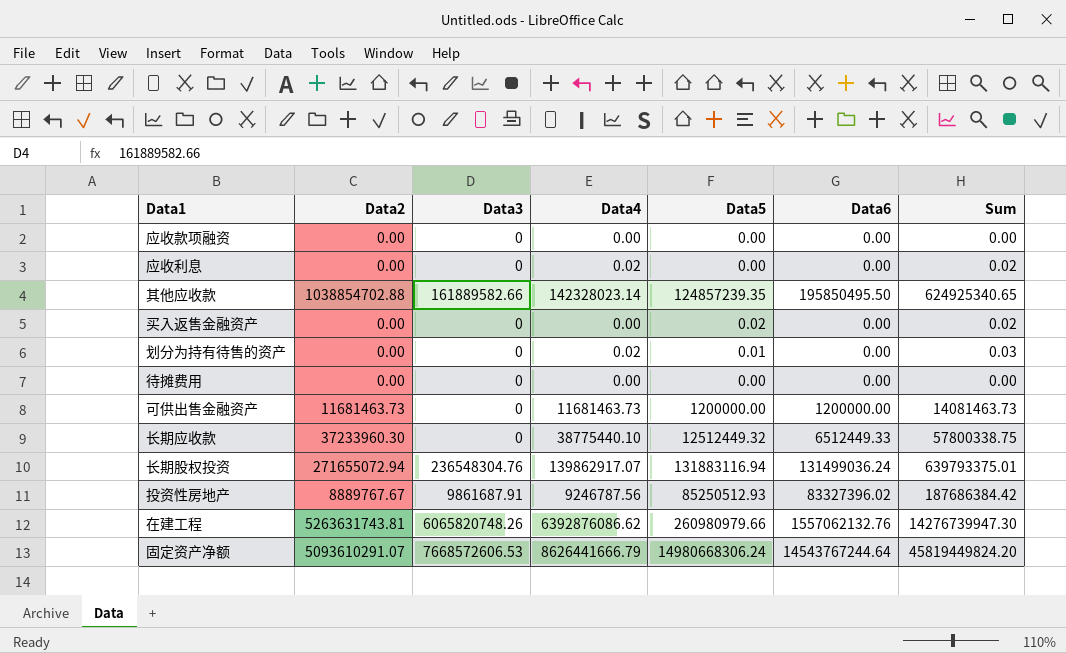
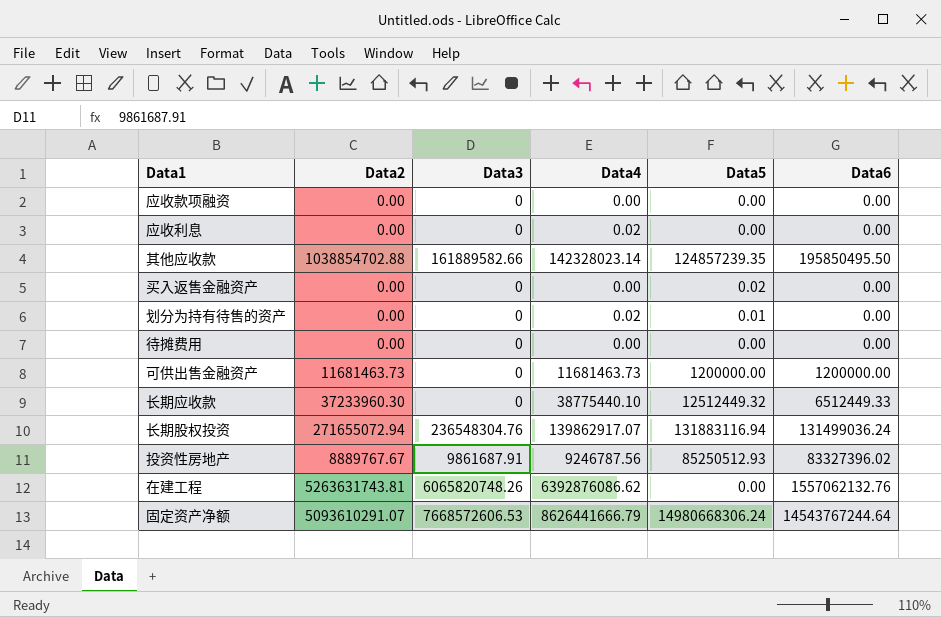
column Sum | formula: [Data3] + [Data4] + [Data5] + [Data6] -> none
在建工程 | Data5: 260980979.66 -> 0.00

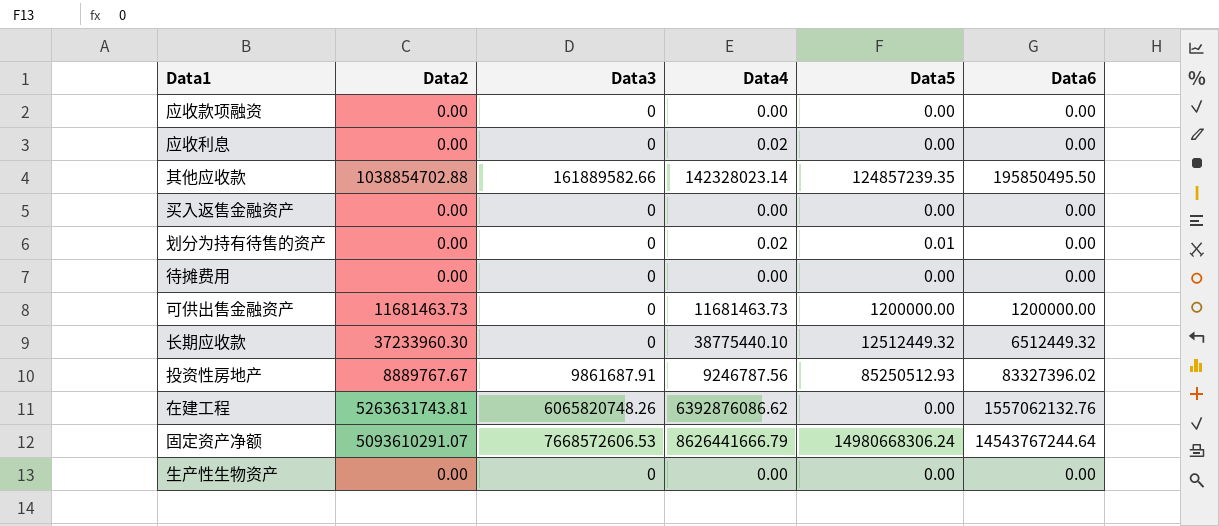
row 长期股权投资: 271655072.94 | 236548304.76 | 139862917.07 | 131883116.94 | 131499036.24 -> none
买入返售金融资产 | Data5: 0.02 -> 0.00
长期应收款 | Data6: 6512449.33 -> 6512449.32
row 生产性生物资产: none -> 0.00 | 0 | 0.00 | 0.00 | 0.00

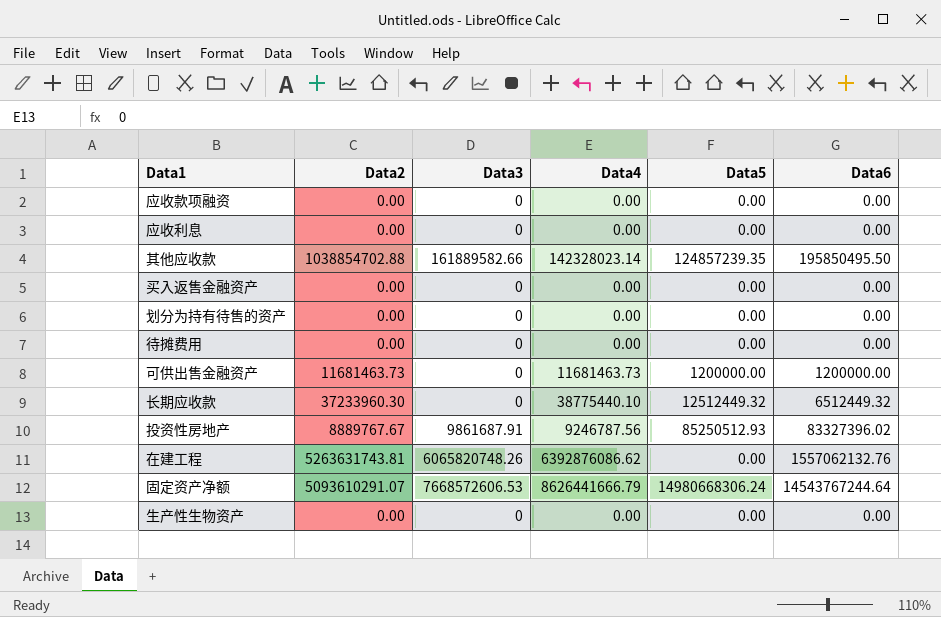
应收利息 | Data4: 0.02 -> 0.00
划分为持有待售的资产 | Data4: 0.02 -> 0.00
划分为持有待售的资产 | Data5: 0.01 -> 0.00

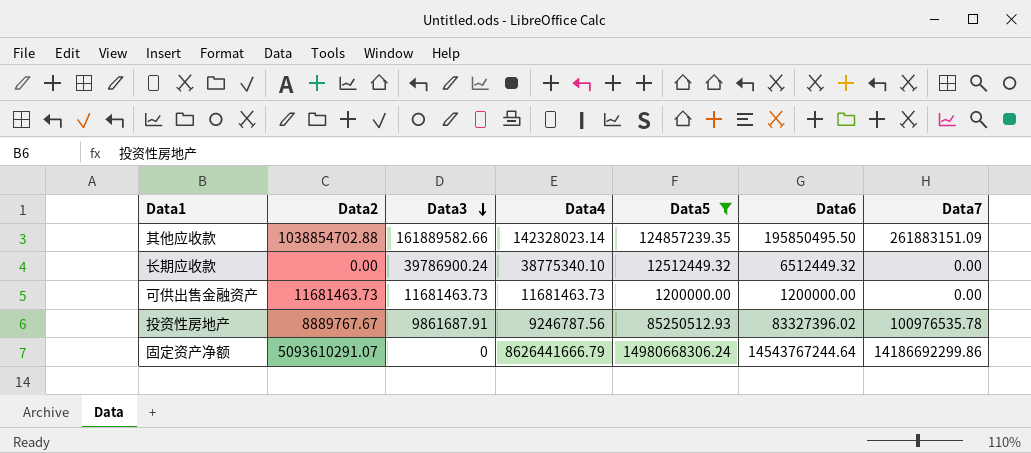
filter: none -> Data5 != 0.00
row order: none -> Data3 descending
column Data7 | position: none -> 7
长期应收款 | Data2: 37233960.30 -> 0.00
长期应收款 | Data3: 0 -> 39786900.24
长期应收款 | Data4: 38775440.10 -> 38775340.10
可供出售金融资产 | Data3: 0 -> 11681463.73
固定资产净额 | Data3: 7668572606.53 -> 0

